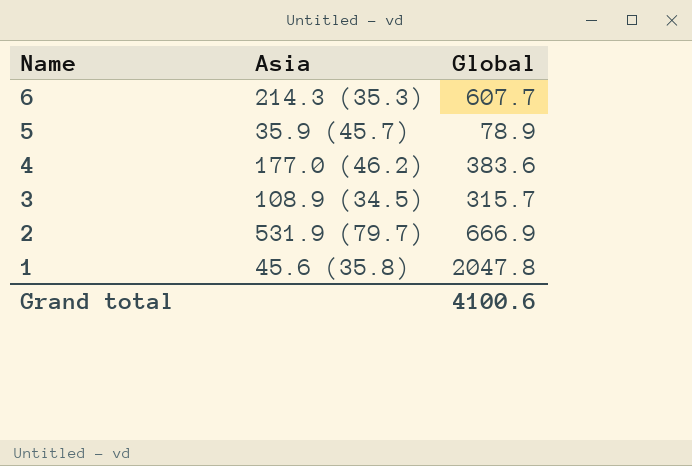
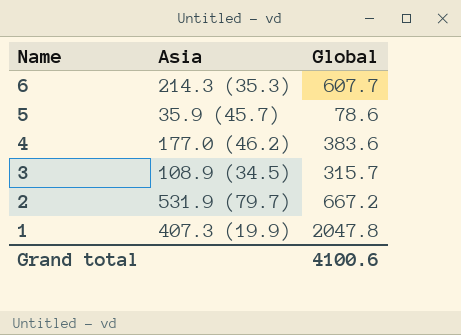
5 | Global: 78.9 -> 78.6
2 | Global: 666.9 -> 667.2
1 | Asia: 45.6 (35.8) -> 407.3 (19.9)

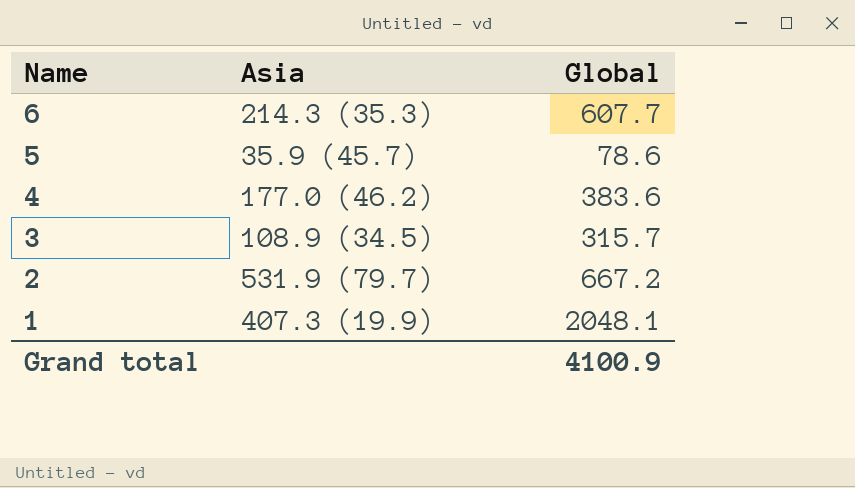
1 | Global: 2047.8 -> 2048.1
Grand total | Global: 4100.6 -> 4100.9

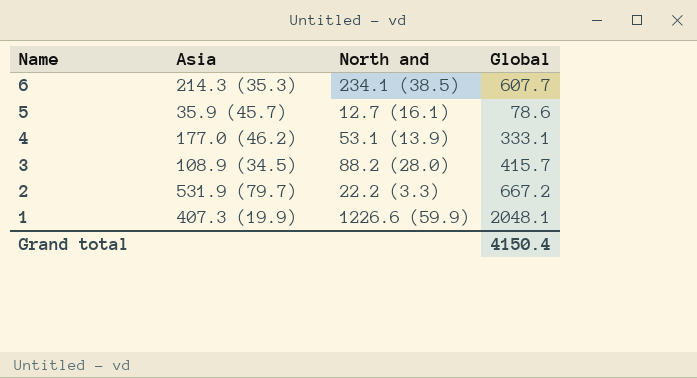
column North and | position: none -> 3
4 | Global: 383.6 -> 333.1
3 | Global: 315.7 -> 415.7
Grand total | Global: 4100.9 -> 4150.4

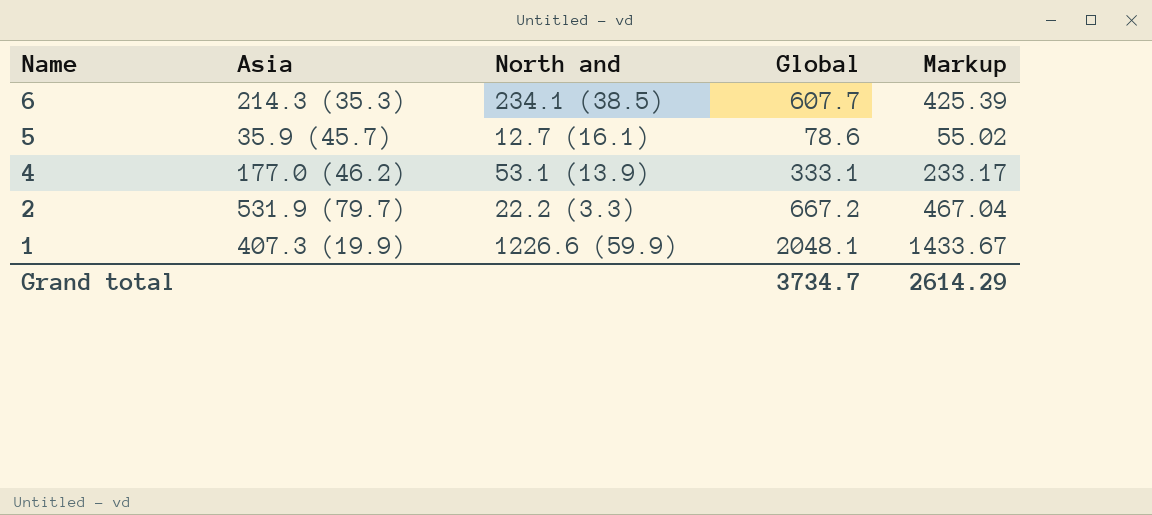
column Markup | formula: none -> [Global] * 0.7
row 3: 108.9 (34.5) | 88.2 (28.0) | 415.7 -> none
Grand total | Global: 4150.4 -> 3734.7

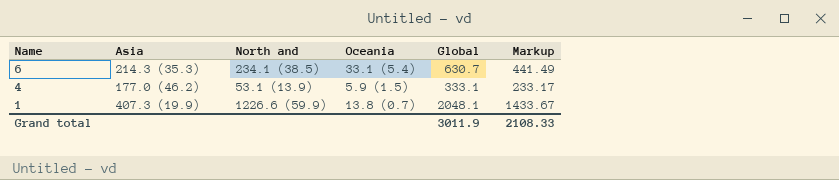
column Oceania | position: none -> 4
row 5: 35.9 (45.7) | 12.7 (16.1) | 78.6 | 55.02 -> none
row 2: 531.9 (79.7) | 22.2 (3.3) | 667.2 | 467.04 -> none
6 | Global: 607.7 -> 630.7
6 | Markup: 425.39 -> 441.49
Grand total | Global: 3734.7 -> 3011.9
Grand total | Markup: 2614.29 -> 2108.33

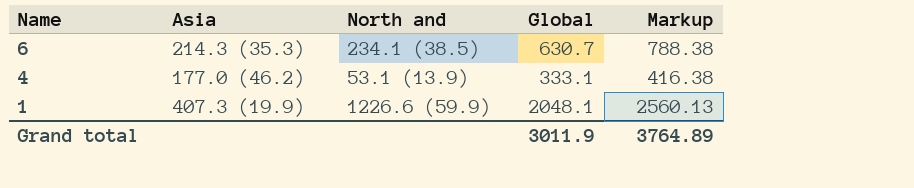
column Oceania | position: 4 -> none
column Markup | formula: [Global] * 0.7 -> [Global] * 1.25
Grand total | Markup: 2108.33 -> 3764.89

